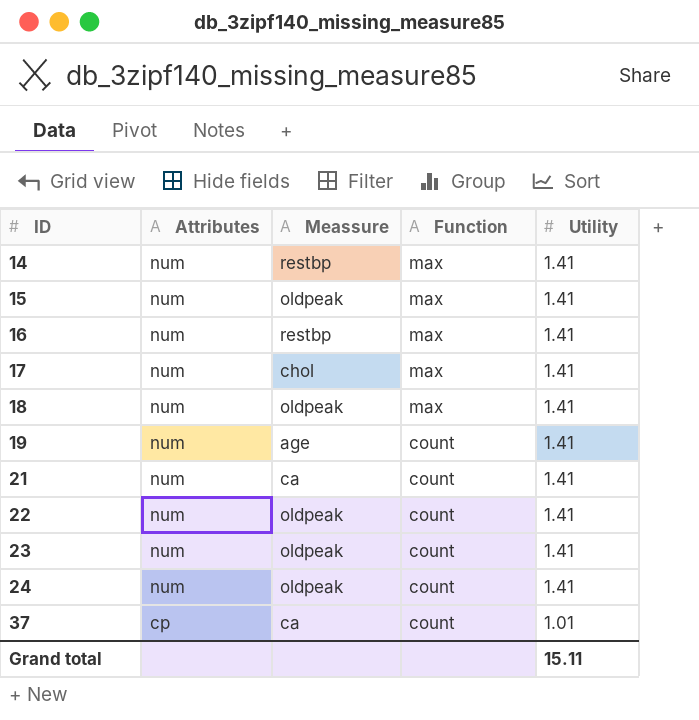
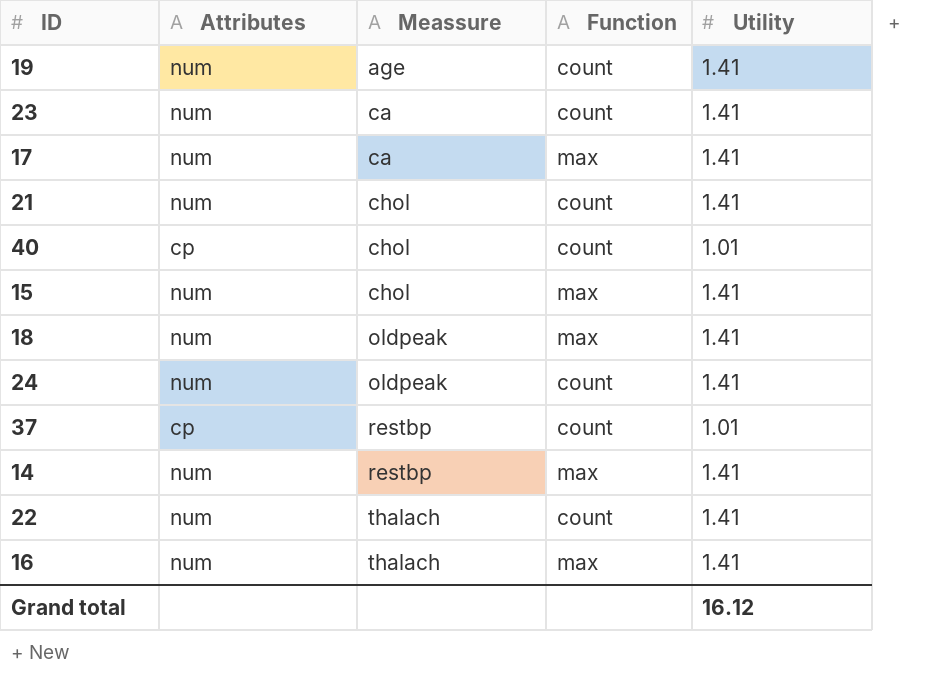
row order: ID ascending -> Meassure ascending
23 | Meassure: oldpeak -> ca
17 | Meassure: chol -> ca
21 | Meassure: ca -> chol
row 40: none -> cp | chol | count | 1.01
15 | Meassure: oldpeak -> chol
37 | Meassure: ca -> restbp
22 | Meassure: oldpeak -> thalach
16 | Meassure: restbp -> thalach
Grand total | Utility: 15.11 -> 16.12

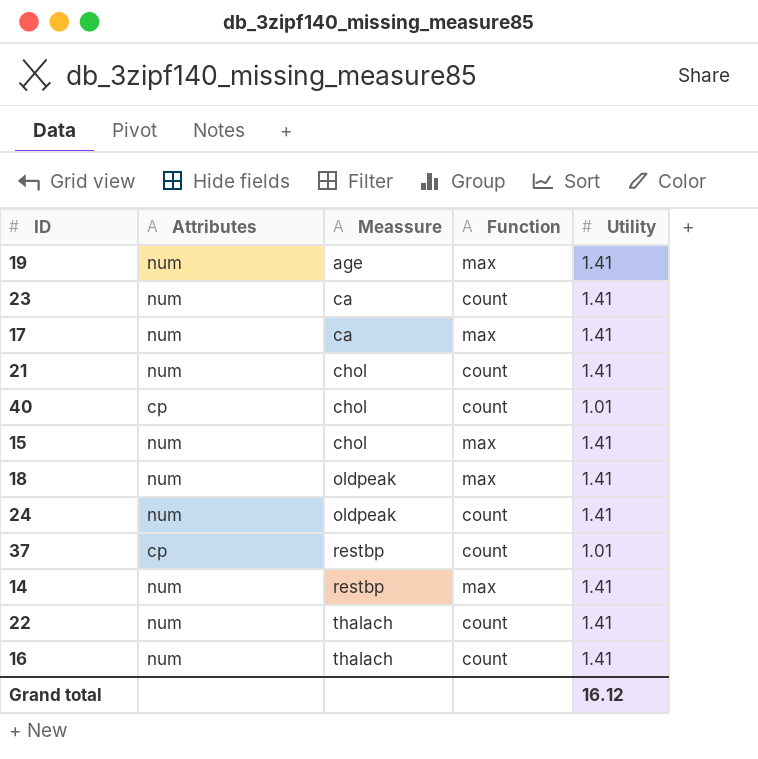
19 | Function: count -> max
16 | Function: max -> count

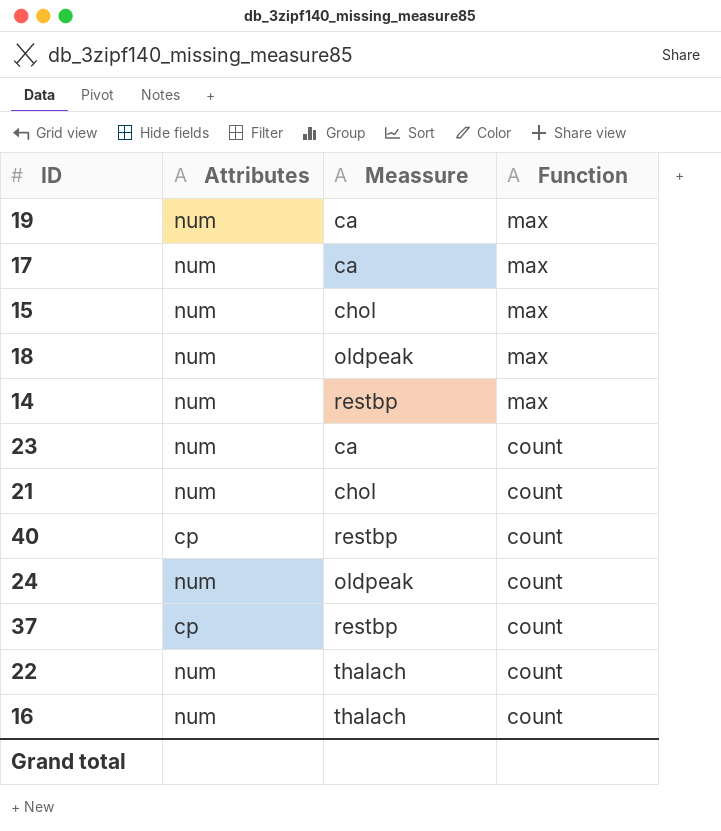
row order: Meassure ascending -> Function descending
column Utility | position: 5 -> none
19 | Meassure: age -> ca
40 | Meassure: chol -> restbp

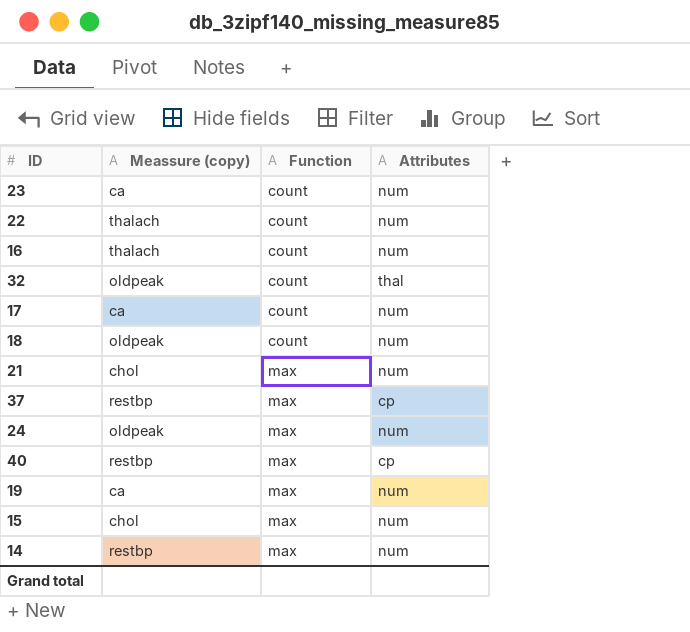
row order: Function descending -> Function ascending
column name: Meassure -> Meassure (copy)
column Attributes | position: 2 -> 4
row 32: none -> oldpeak | count | thal
17 | Function: max -> count
18 | Function: max -> count
21 | Function: count -> max
37 | Function: count -> max
24 | Function: count -> max
40 | Function: count -> max

